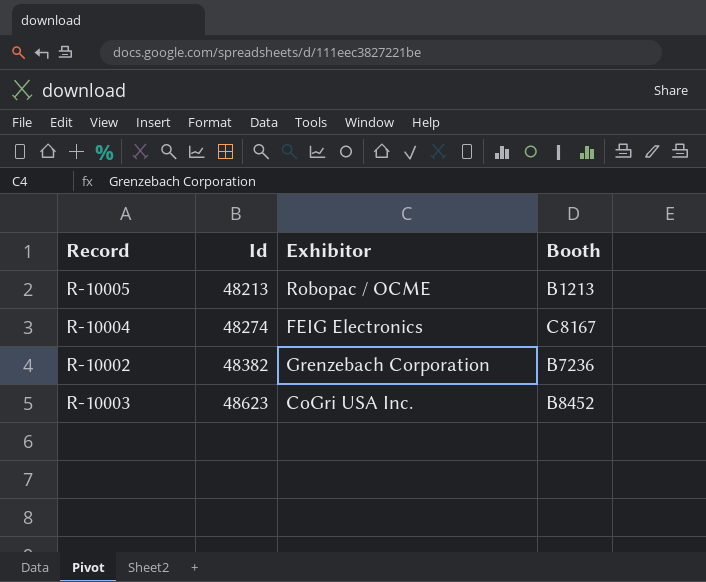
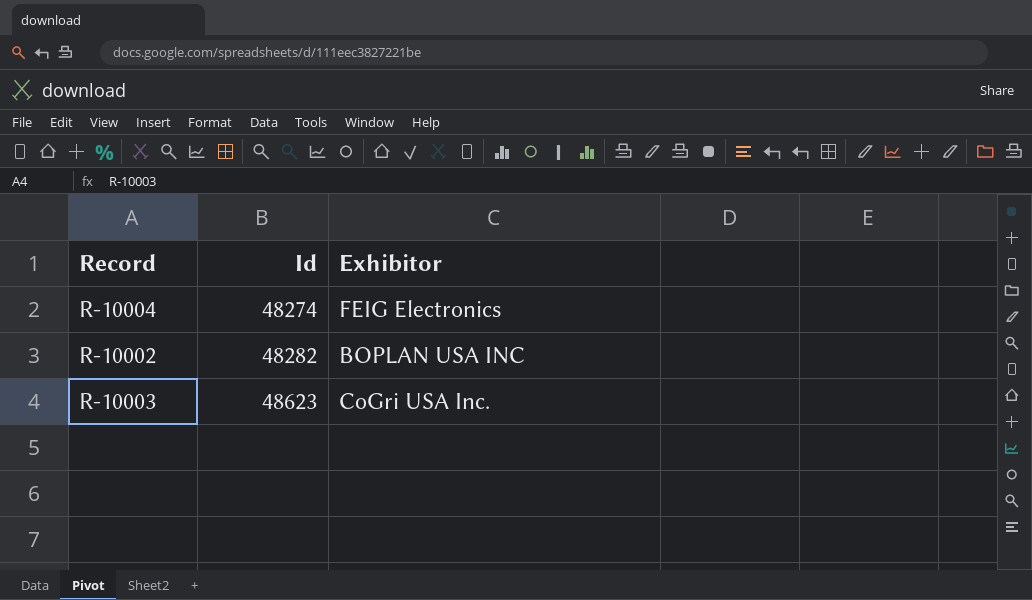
column Booth | position: 4 -> none
row R-10005: 48213 | Robopac / OCME | B1213 -> none
R-10002 | Id: 48382 -> 48282
R-10002 | Exhibitor: Grenzebach Corporation -> BOPLAN USA INC

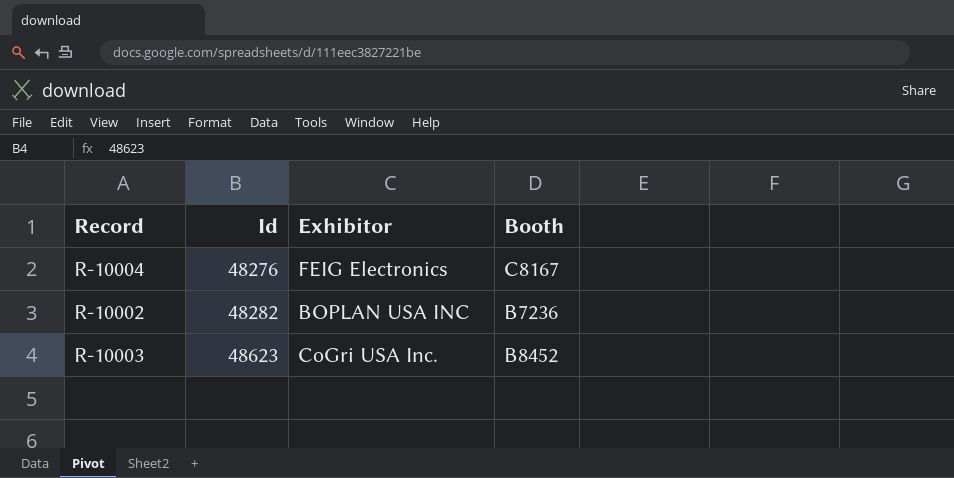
column Booth | position: none -> 4
R-10004 | Id: 48274 -> 48276

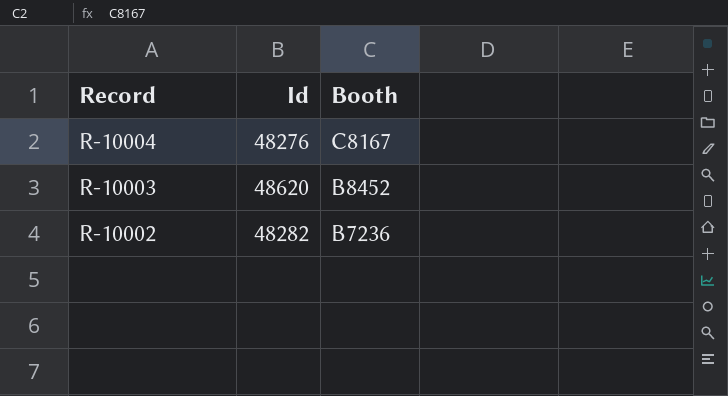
row order: Id ascending -> Record descending
column Exhibitor | position: 3 -> none
R-10003 | Id: 48623 -> 48620

